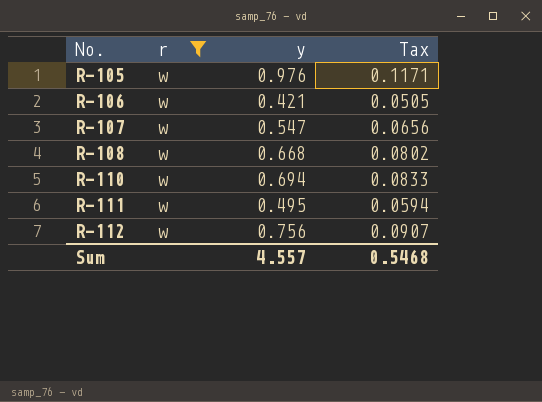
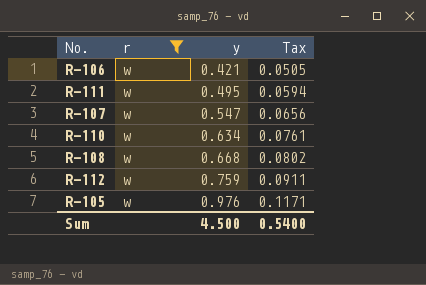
row order: No. ascending -> y ascending
R-110 | y: 0.694 -> 0.634
R-110 | Tax: 0.0833 -> 0.0761
R-112 | y: 0.756 -> 0.759
R-112 | Tax: 0.0907 -> 0.0911
Sum | y: 4.557 -> 4.500
Sum | Tax: 0.5468 -> 0.5400

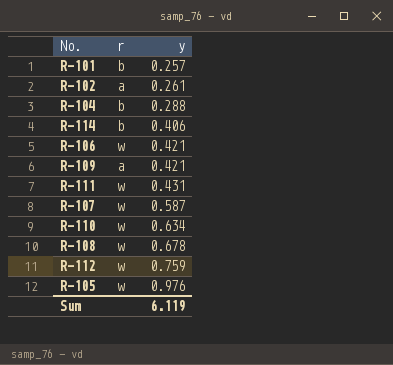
filter: r = w -> none
column Tax | formula: [y] * 0.12 -> none
R-111 | y: 0.495 -> 0.431
R-107 | y: 0.547 -> 0.587
R-108 | y: 0.668 -> 0.678
Sum | y: 4.500 -> 6.119

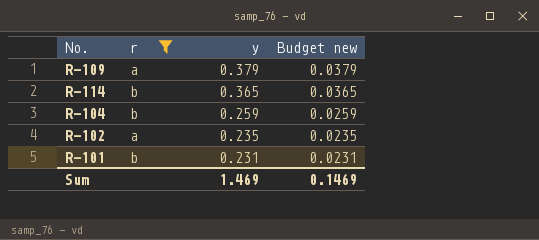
filter: none -> r != w
row order: y ascending -> y descending
column Budget new | formula: none -> [y] * 0.1
R-109 | y: 0.421 -> 0.379
R-114 | y: 0.406 -> 0.365
R-104 | y: 0.288 -> 0.259
R-102 | y: 0.261 -> 0.235
R-101 | y: 0.257 -> 0.231
Sum | y: 6.119 -> 1.469

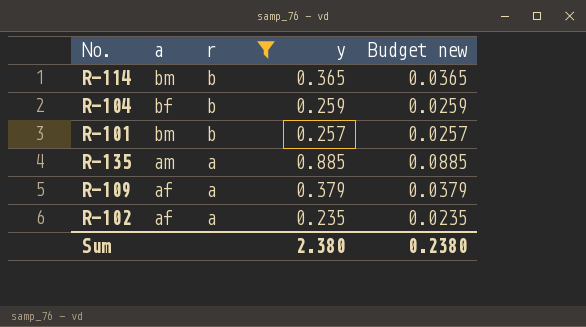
row order: y descending -> r descending
column a | position: none -> 2
R-101 | y: 0.231 -> 0.257
R-101 | Budget new: 0.0231 -> 0.0257
row R-135: none -> am | a | 0.885 | 0.0885
Sum | y: 1.469 -> 2.380
Sum | Budget new: 0.1469 -> 0.2380

